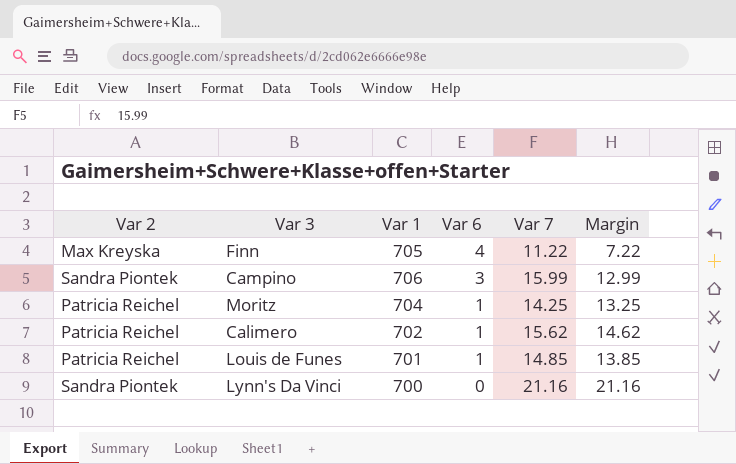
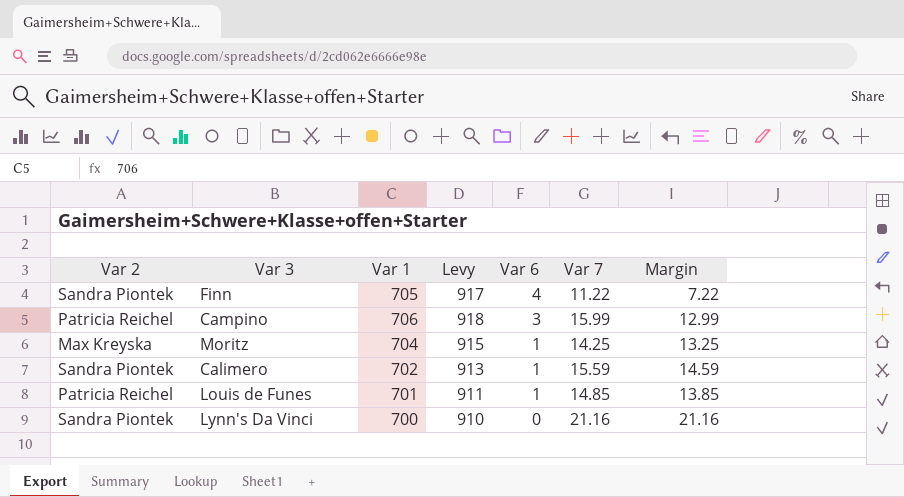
column Levy | formula: none -> [Var 1] * 1.3
Finn | Var 2: Max Kreyska -> Sandra Piontek
Campino | Var 2: Sandra Piontek -> Patricia Reichel
Moritz | Var 2: Patricia Reichel -> Max Kreyska
Calimero | Var 2: Patricia Reichel -> Sandra Piontek
Calimero | Var 7: 15.62 -> 15.59
Calimero | Margin: 14.62 -> 14.59

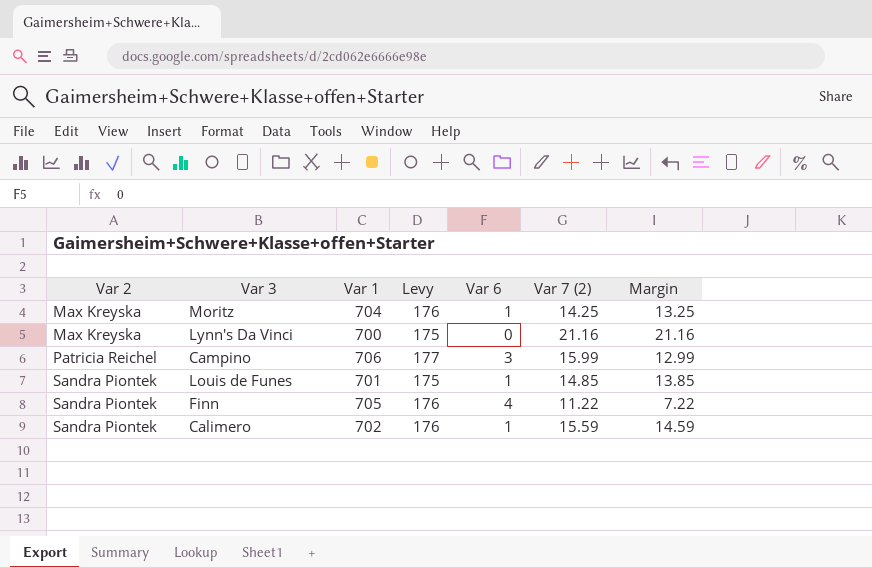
row order: Var 6 descending -> Var 2 ascending
column Levy | formula: [Var 1] * 1.3 -> [Var 1] * 0.25
column name: Var 7 -> Var 7 (2)
Lynn's Da Vinci | Var 2: Sandra Piontek -> Max Kreyska
Louis de Funes | Var 2: Patricia Reichel -> Sandra Piontek

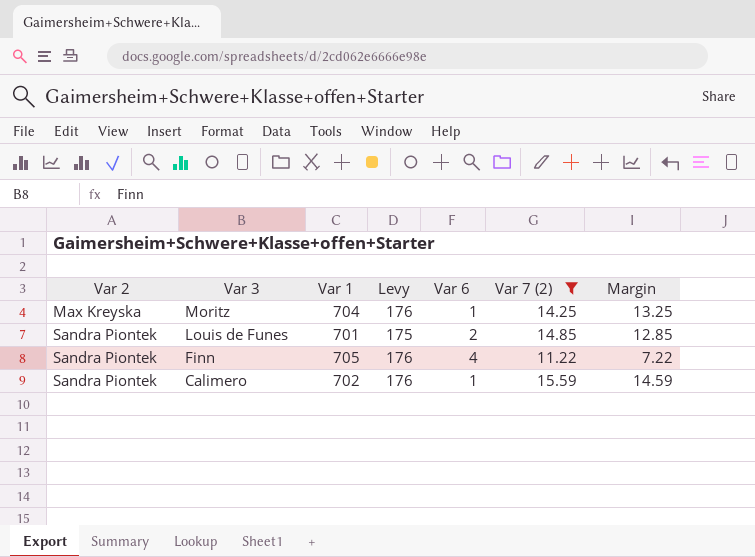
filter: none -> Var 7 (2) <= 15.59
Louis de Funes | Var 6: 1 -> 2
Louis de Funes | Margin: 13.85 -> 12.85

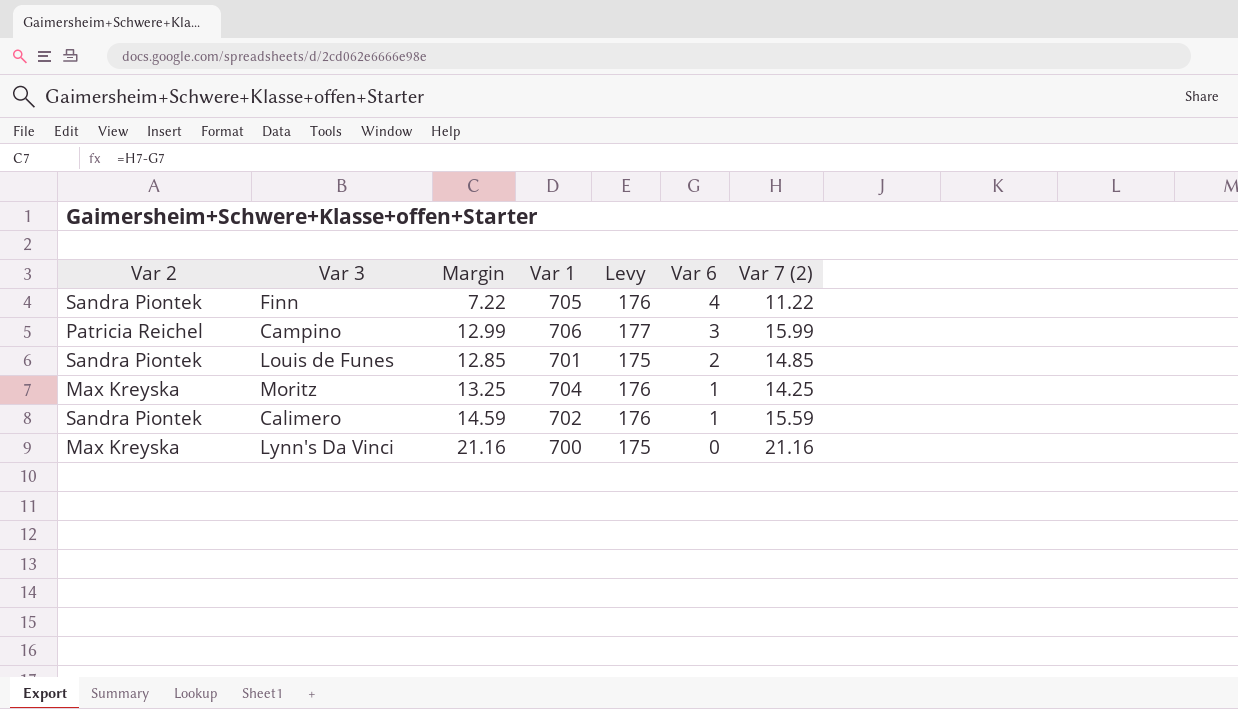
filter: Var 7 (2) <= 15.59 -> none
row order: Var 2 ascending -> Var 6 descending
column Margin | position: 7 -> 3

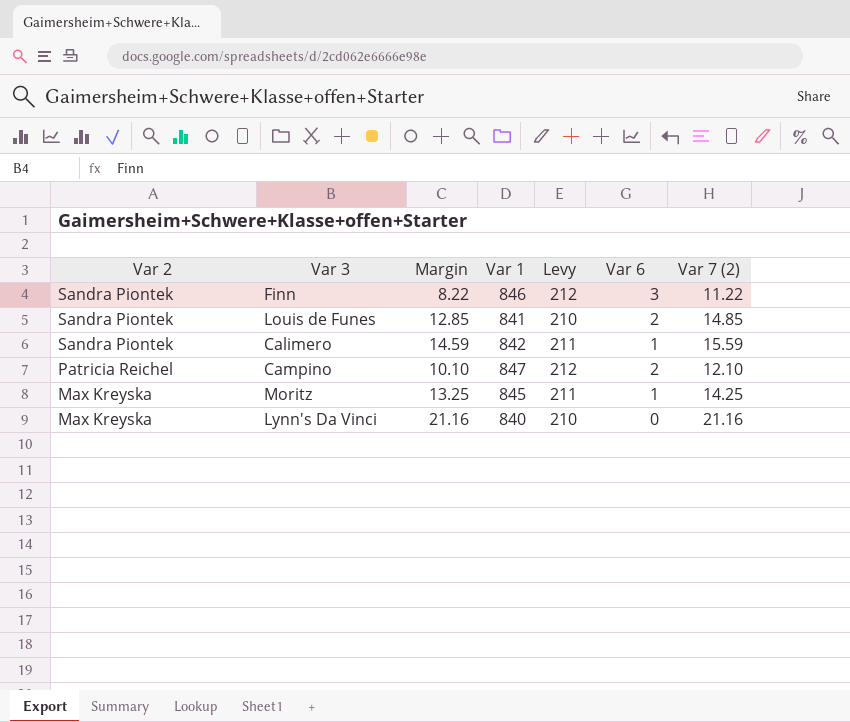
row order: Var 6 descending -> Var 2 descending
Finn | Margin: 7.22 -> 8.22
Finn | Var 1: 705 -> 846
Finn | Levy: 176 -> 212
Finn | Var 6: 4 -> 3
Louis de Funes | Var 1: 701 -> 841
Louis de Funes | Levy: 175 -> 210
Calimero | Var 1: 702 -> 842
Calimero | Levy: 176 -> 211
Campino | Margin: 12.99 -> 10.10
Campino | Var 1: 706 -> 847
Campino | Levy: 177 -> 212
Campino | Var 6: 3 -> 2
Campino | Var 7 (2): 15.99 -> 12.10
Moritz | Var 1: 704 -> 845
Moritz | Levy: 176 -> 211
Lynn's Da Vinci | Var 1: 700 -> 840
Lynn's Da Vinci | Levy: 175 -> 210

